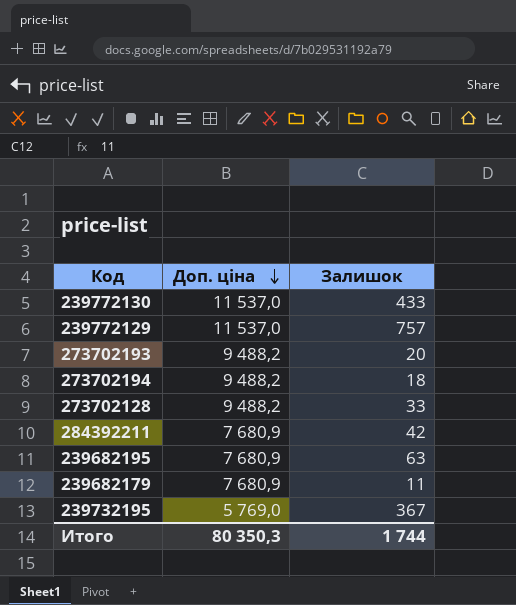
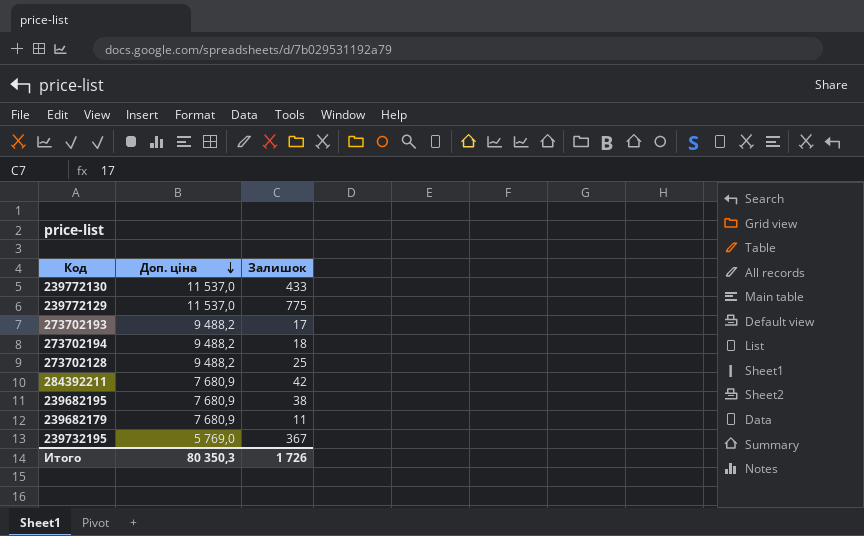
239772129 | Залишок: 757 -> 775
273702193 | Залишок: 20 -> 17
273702128 | Залишок: 33 -> 25
239682195 | Залишок: 63 -> 38
Итого | Залишок: 1 744 -> 1 726

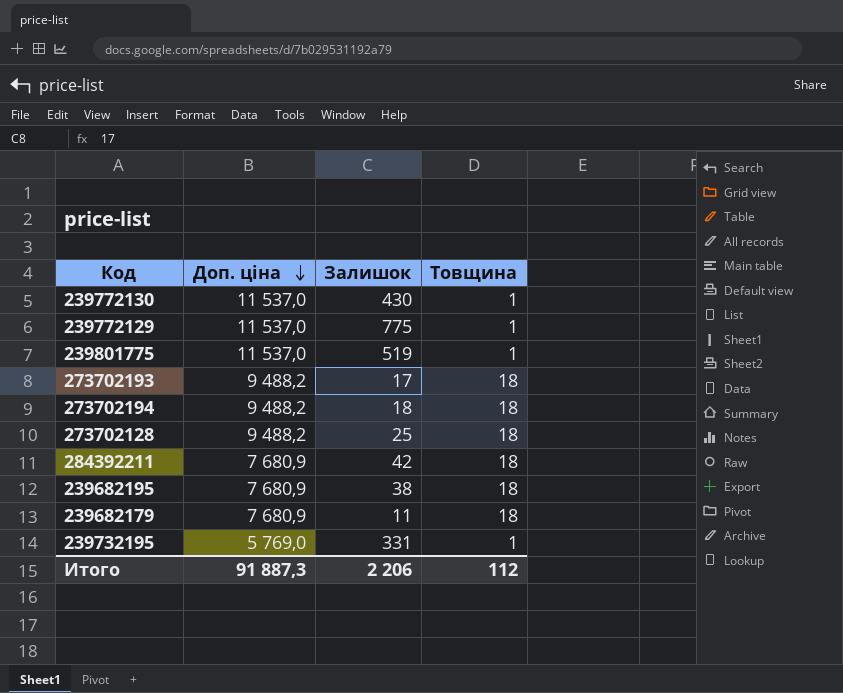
column Товщина | position: none -> 4
239772130 | Залишок: 433 -> 430
row 239801775: none -> 11 537,0 | 519 | 1
239732195 | Залишок: 367 -> 331
Итого | Доп. ціна: 80 350,3 -> 91 887,3
Итого | Залишок: 1 726 -> 2 206

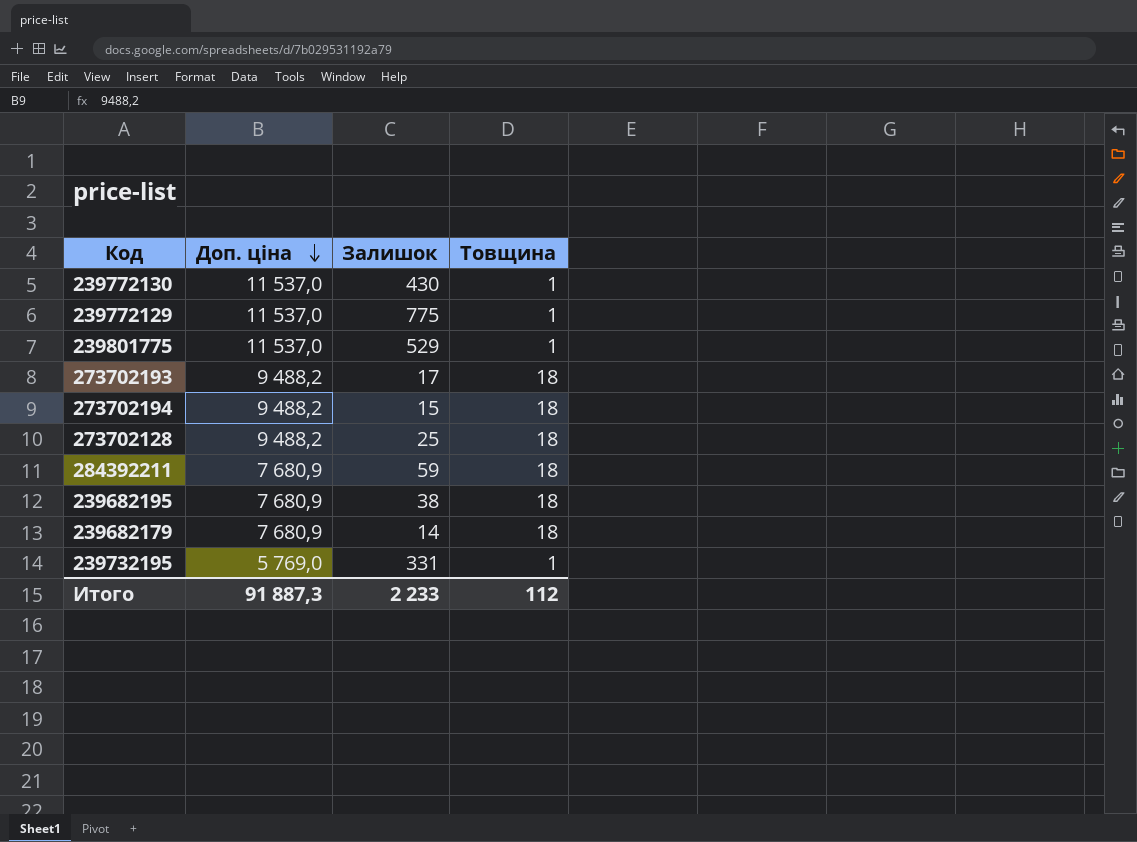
239801775 | Залишок: 519 -> 529
273702194 | Залишок: 18 -> 15
284392211 | Залишок: 42 -> 59
239682179 | Залишок: 11 -> 14
Итого | Залишок: 2 206 -> 2 233

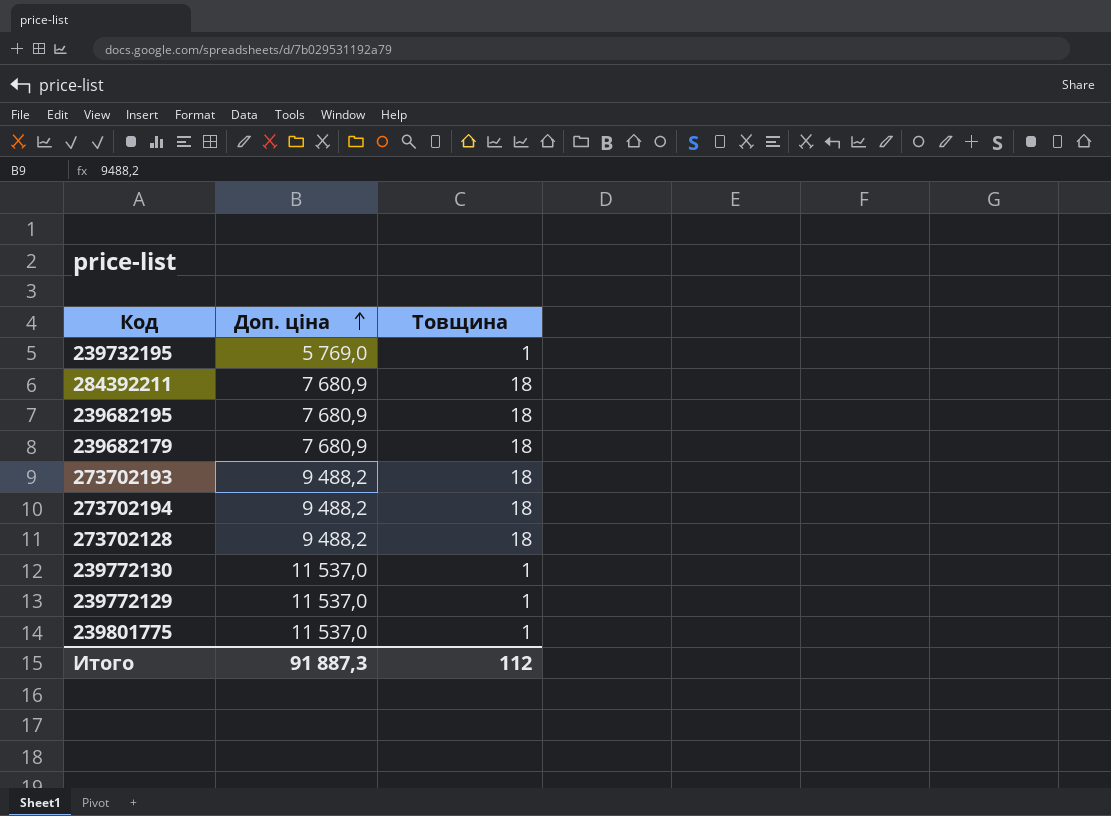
row order: Доп. ціна descending -> Доп. ціна ascending
column Залишок | position: 3 -> none

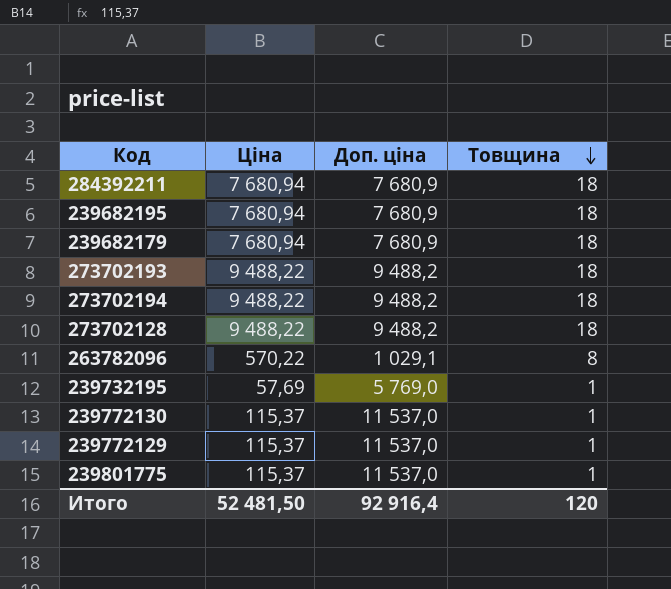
row order: Доп. ціна ascending -> Товщина descending
column Ціна | position: none -> 2
row 263782096: none -> 570,22 | 1 029,1 | 8
Итого | Доп. ціна: 91 887,3 -> 92 916,4
Итого | Товщина: 112 -> 120

